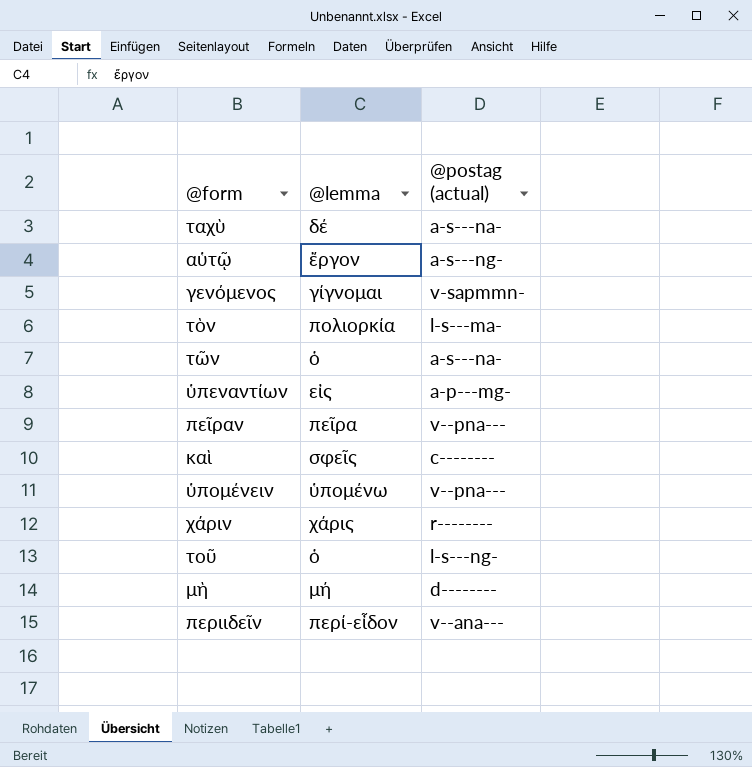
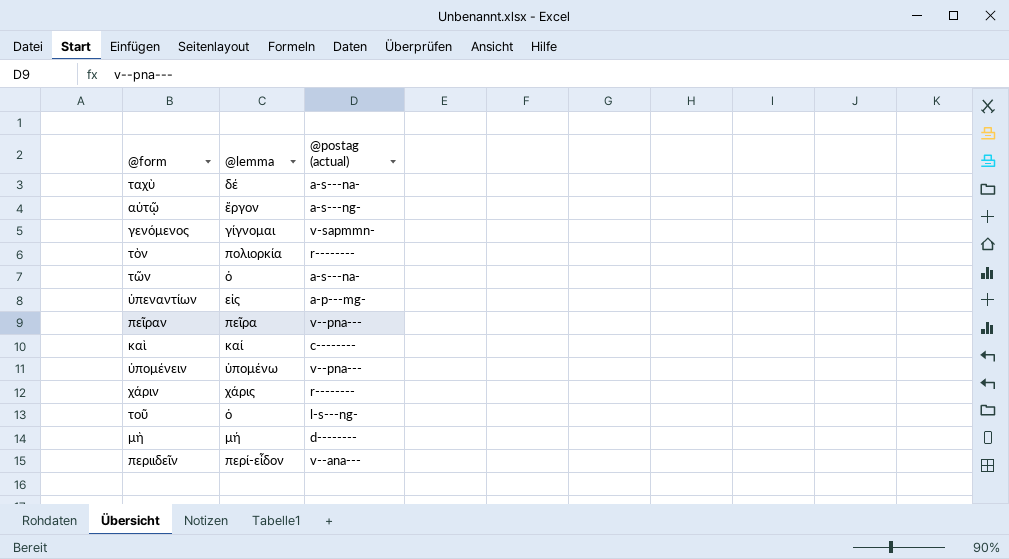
τὸν | @postag (actual): l-s---ma- -> r--------
καὶ | @lemma: σφεῖς -> καί

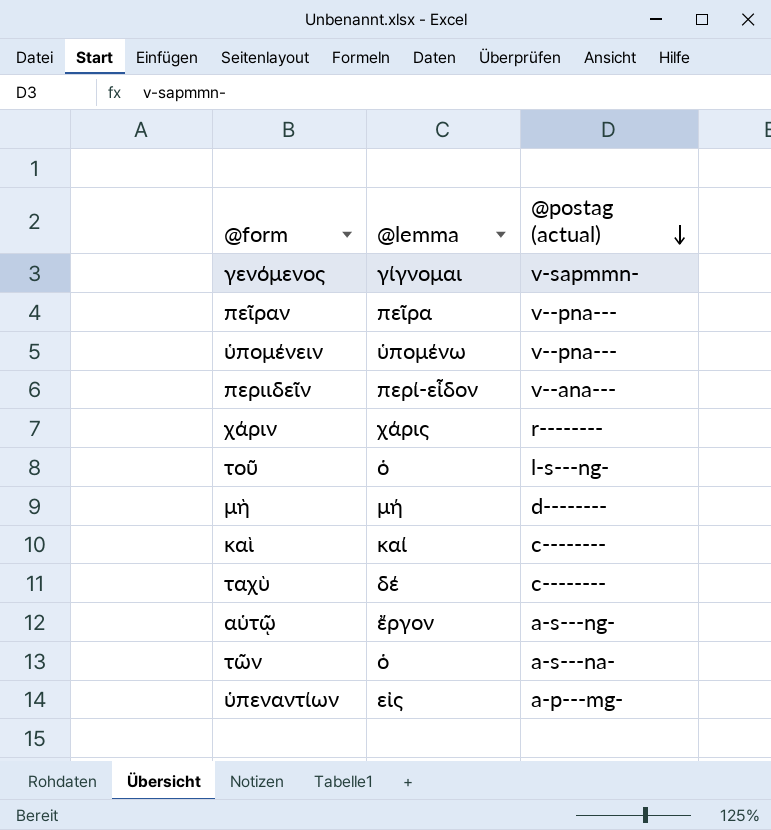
row order: none -> @postag (actual) descending
row τὸν: πολιορκία | r-------- -> none
ταχὺ | @postag (actual): a-s---na- -> c--------

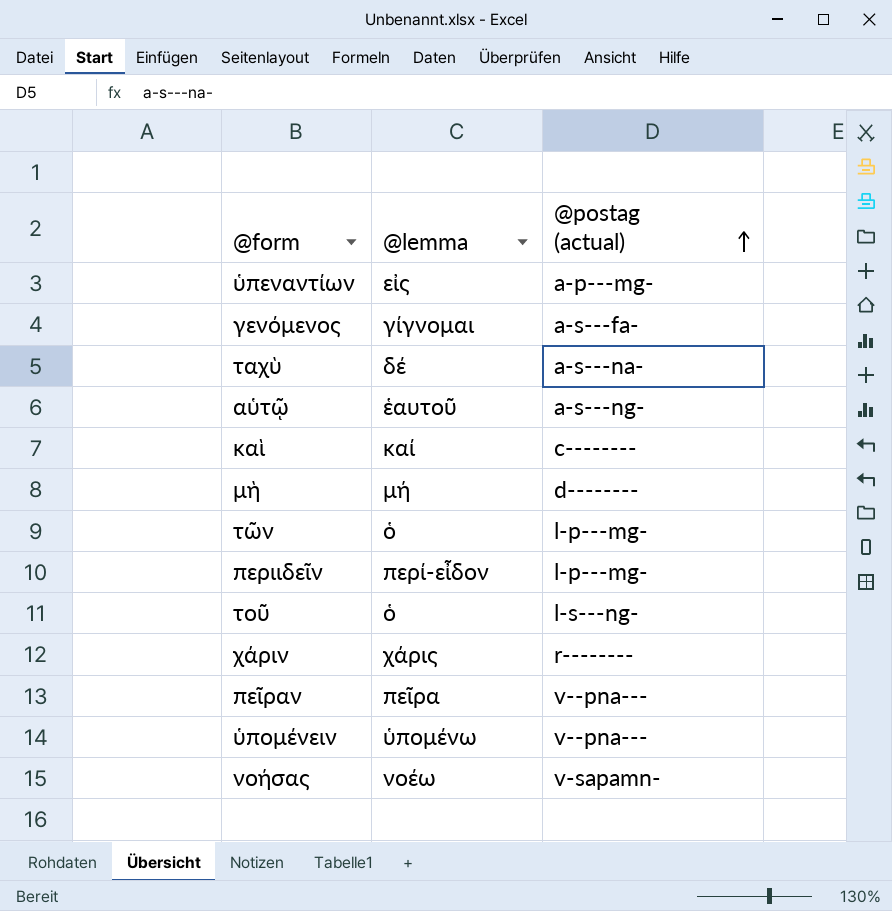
row order: @postag (actual) descending -> @postag (actual) ascending
γενόμενος | @postag (actual): v-sapmmn- -> a-s---fa-
ταχὺ | @postag (actual): c-------- -> a-s---na-
αὑτῷ | @lemma: ἔργον -> ἑαυτοῦ
τῶν | @postag (actual): a-s---na- -> l-p---mg-
περιιδεῖν | @postag (actual): v--ana--- -> l-p---mg-
row νοήσας: none -> νοέω | v-sapamn-

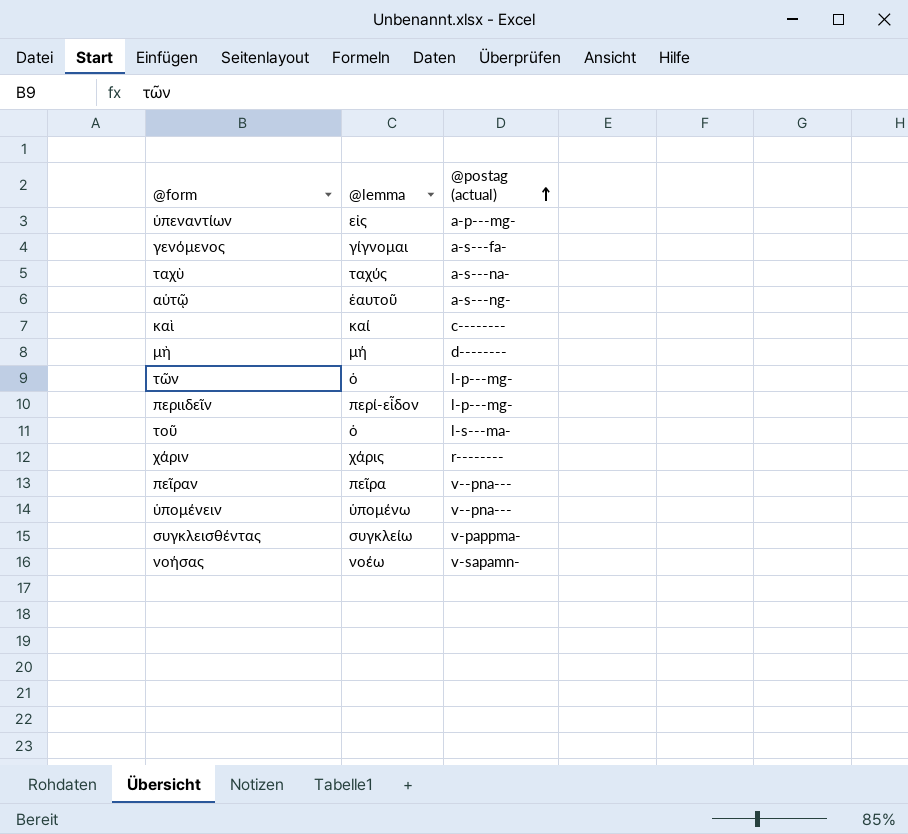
ταχὺ | @lemma: δέ -> ταχύς
τοῦ | @postag (actual): l-s---ng- -> l-s---ma-
row συγκλεισθέντας: none -> συγκλείω | v-pappma-

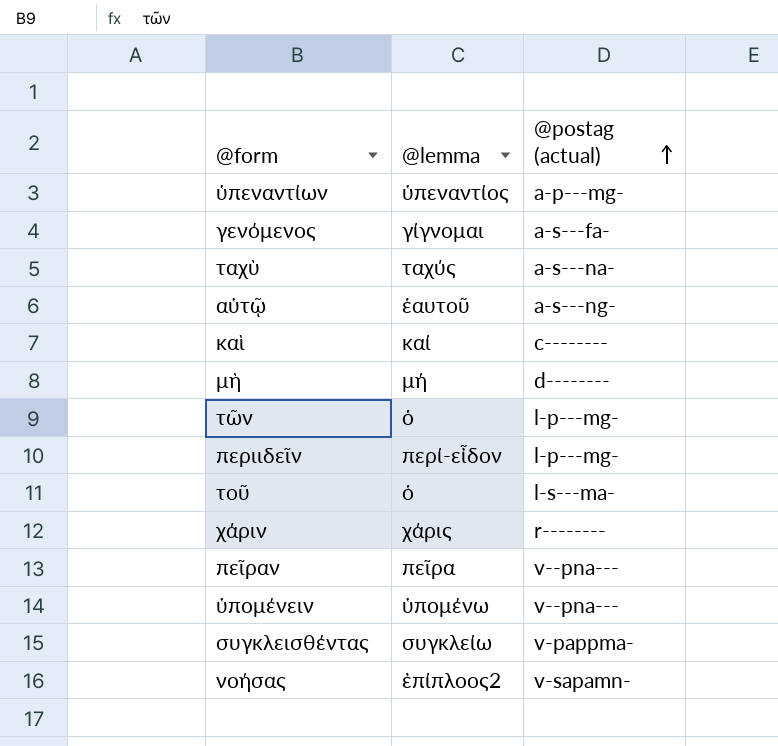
ὑπεναντίων | @lemma: εἰς -> ὑπεναντίος
νοήσας | @lemma: νοέω -> ἐπίπλοος2

